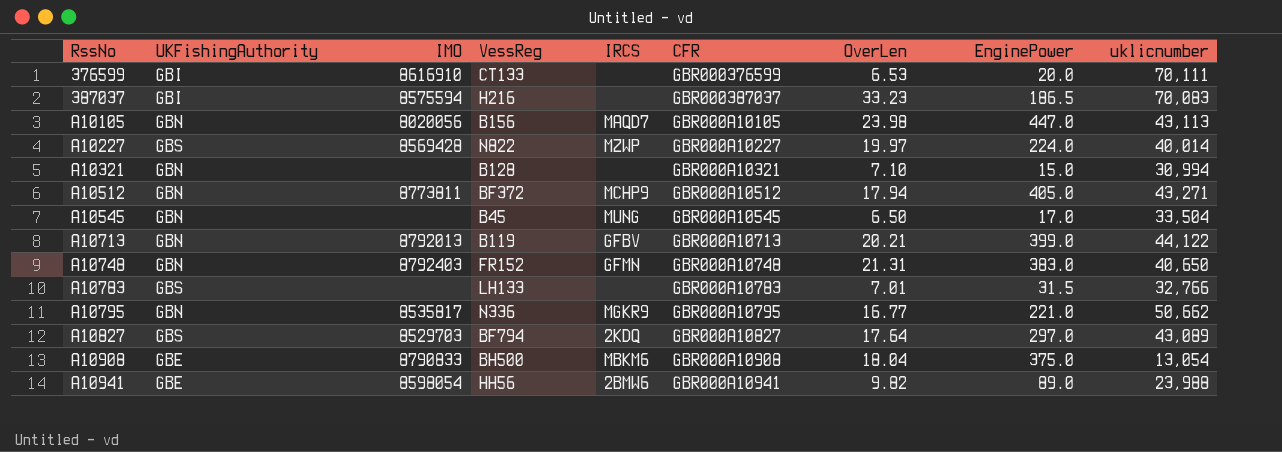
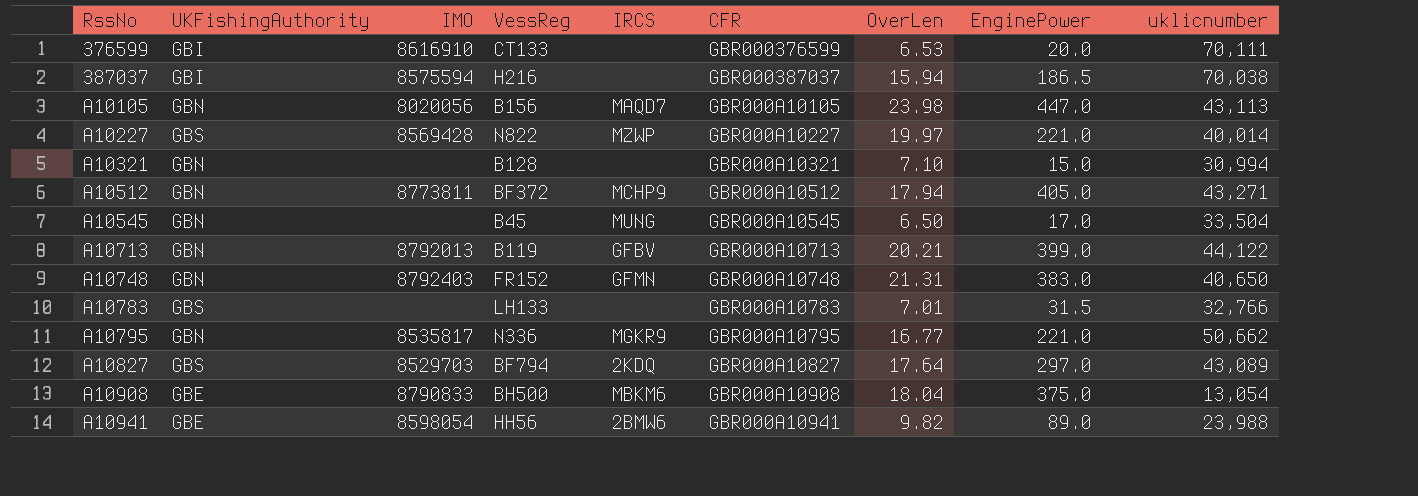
387037 | OverLen: 33.23 -> 15.94
387037 | uklicnumber: 70,083 -> 70,038
A10227 | EnginePower: 224.0 -> 221.0

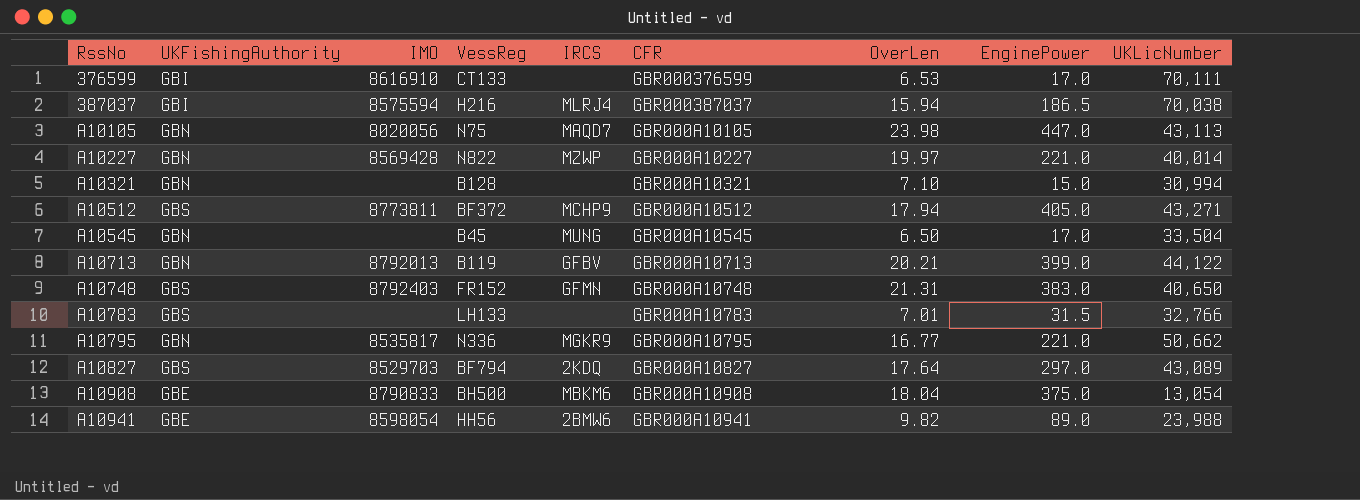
column name: uklicnumber -> UKLicNumber
376599 | EnginePower: 20.0 -> 17.0
387037 | IRCS: none -> MLRJ4
A10105 | VessReg: B156 -> N75
A10227 | UKFishingAuthority: GBS -> GBN
A10512 | UKFishingAuthority: GBN -> GBS
A10748 | UKFishingAuthority: GBN -> GBS

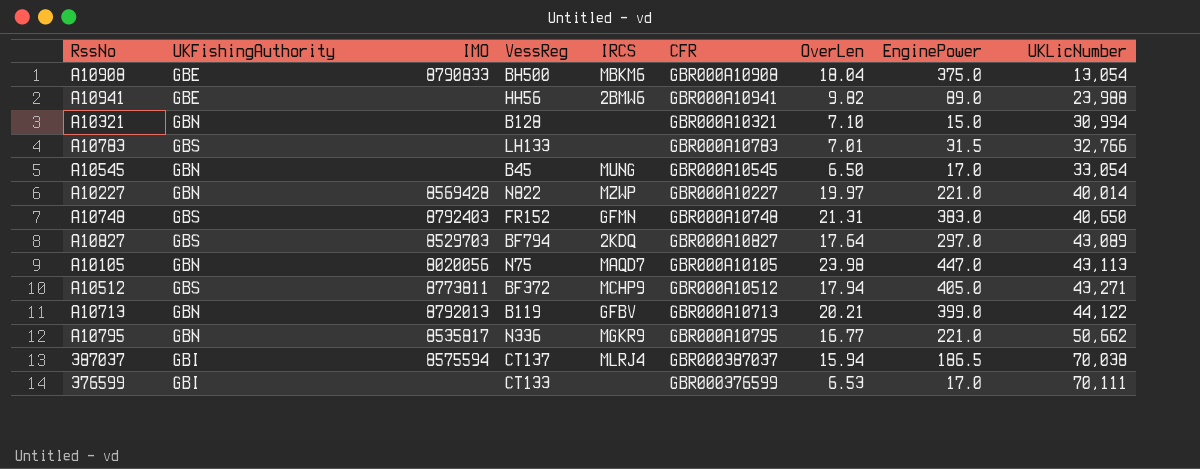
row order: RssNo ascending -> UKLicNumber ascending
A10941 | IMO: 8598054 -> none
A10545 | UKLicNumber: 33,504 -> 33,054
387037 | VessReg: H216 -> CT137
376599 | IMO: 8616910 -> none

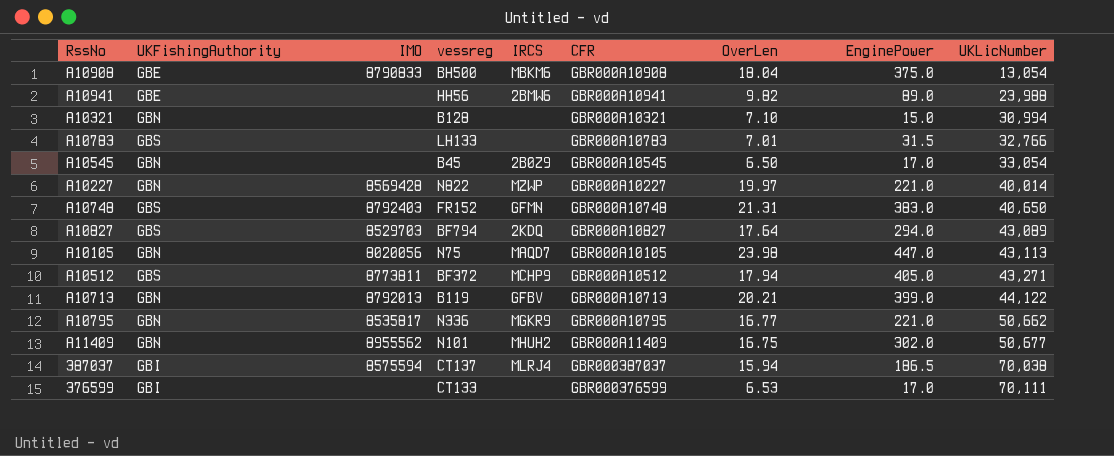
column name: VessReg -> vessreg
A10545 | IRCS: MUNG -> 2B0Z9
A10827 | EnginePower: 297.0 -> 294.0
row A11409: none -> GBN | 8955562 | N101 | MHUH2 | GBR000A11409 | 16.75 | 302.0 | 50,677

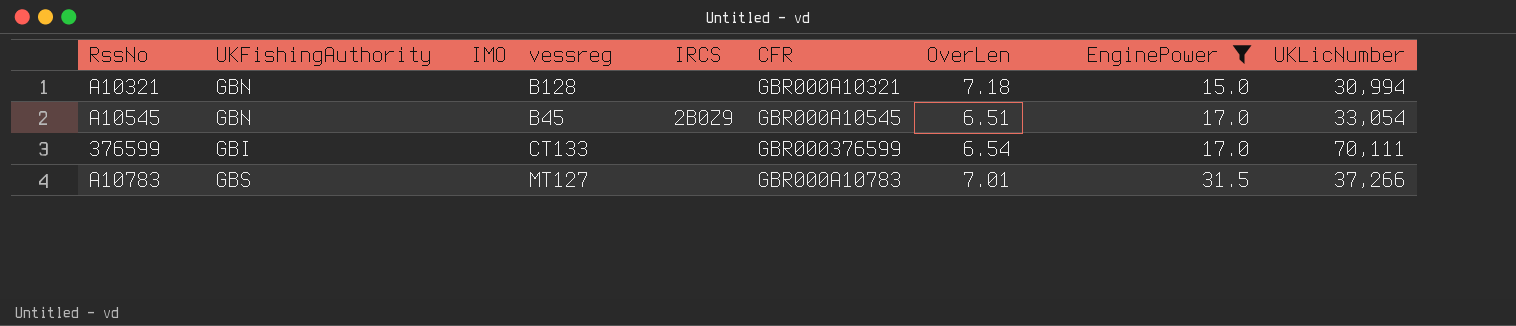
filter: none -> EnginePower <= 31.5
row order: UKLicNumber ascending -> EnginePower ascending
A10321 | OverLen: 7.10 -> 7.18
A10545 | OverLen: 6.50 -> 6.51
376599 | OverLen: 6.53 -> 6.54
A10783 | vessreg: LH133 -> MT127
A10783 | UKLicNumber: 32,766 -> 37,266

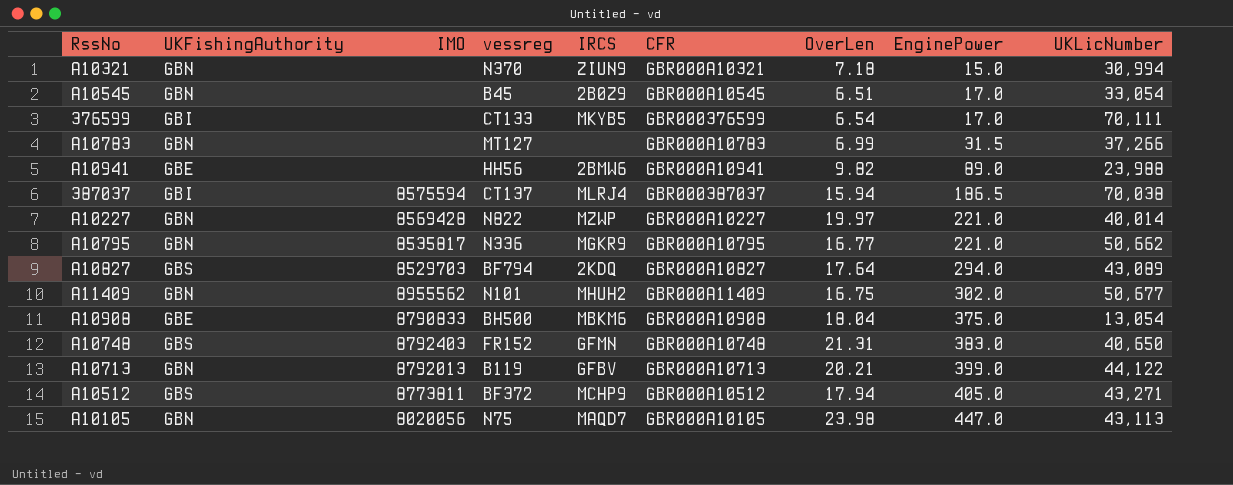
filter: EnginePower <= 31.5 -> none
A10321 | vessreg: B128 -> N370
A10321 | IRCS: none -> ZIUN9
376599 | IRCS: none -> MKYB5
A10783 | UKFishingAuthority: GBS -> GBN
A10783 | OverLen: 7.01 -> 6.99

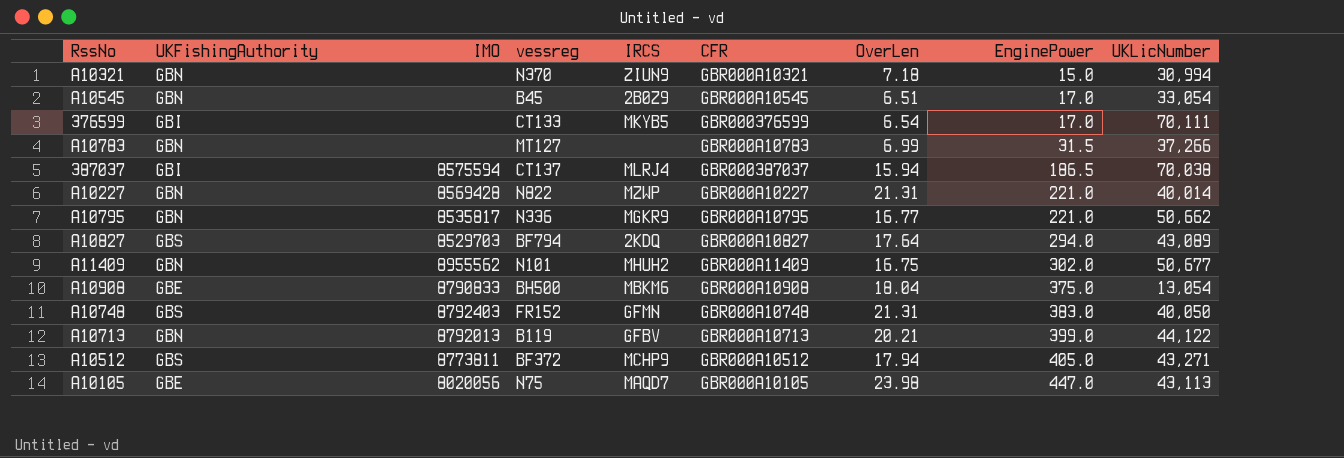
row A10941: GBE | none | HH56 | 2BMW6 | GBR000A10941 | 9.82 | 89.0 | 23,988 -> none
A10227 | OverLen: 19.97 -> 21.31
A10748 | UKLicNumber: 40,650 -> 40,050
A10105 | UKFishingAuthority: GBN -> GBE

